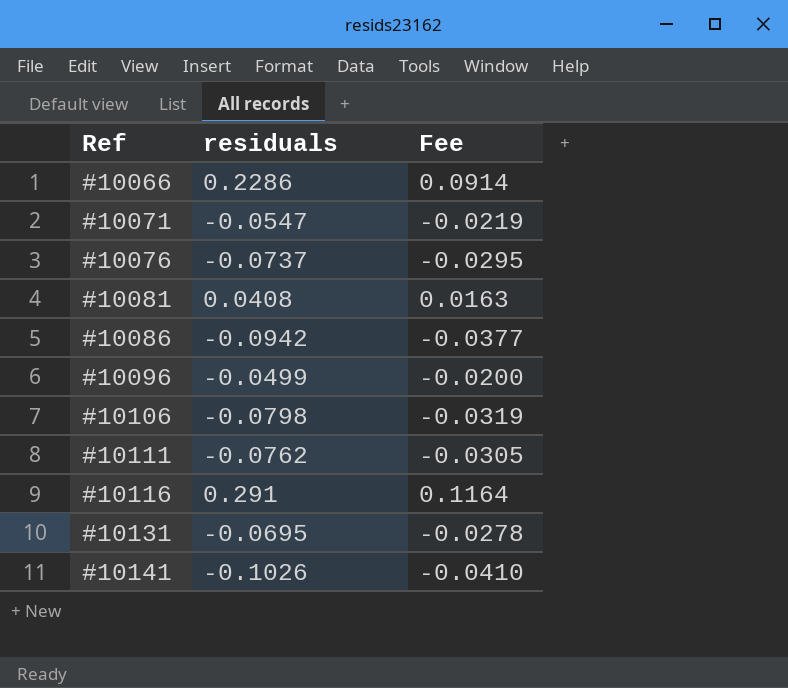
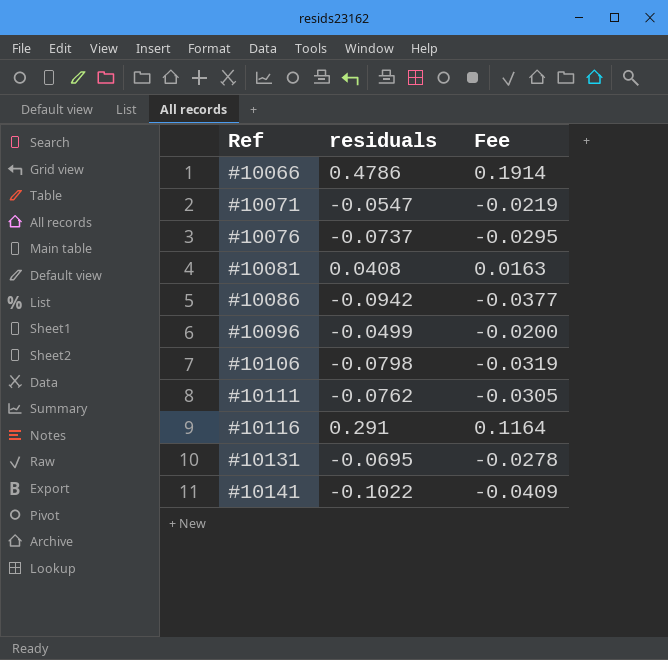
#10066 | residuals: 0.2286 -> 0.4786
#10066 | Fee: 0.0914 -> 0.1914
#10141 | residuals: -0.1026 -> -0.1022
#10141 | Fee: -0.0410 -> -0.0409

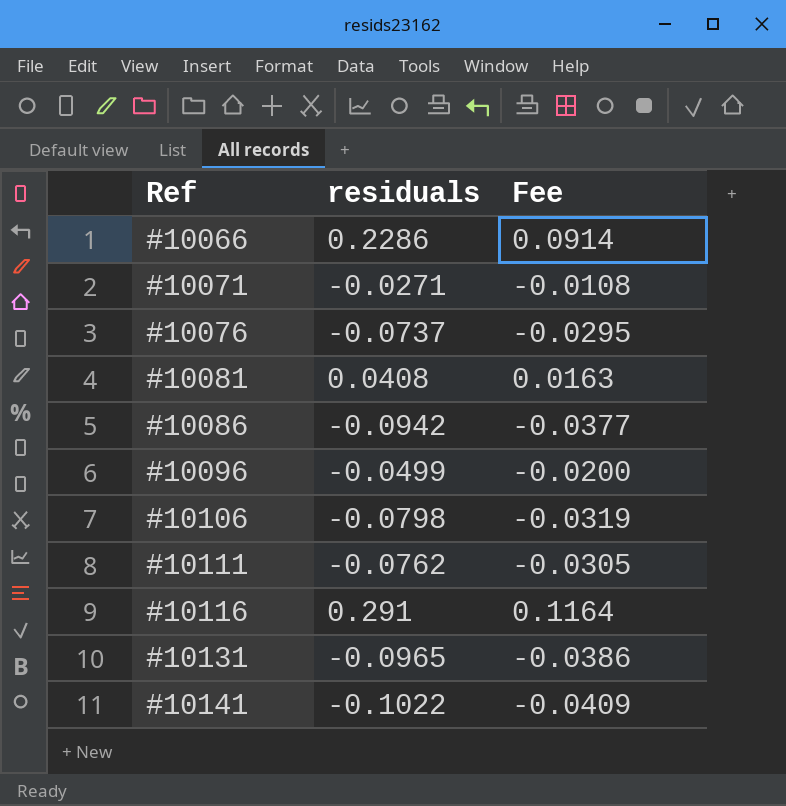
#10066 | residuals: 0.4786 -> 0.2286
#10066 | Fee: 0.1914 -> 0.0914
#10071 | residuals: -0.0547 -> -0.0271
#10071 | Fee: -0.0219 -> -0.0108
#10131 | residuals: -0.0695 -> -0.0965
#10131 | Fee: -0.0278 -> -0.0386

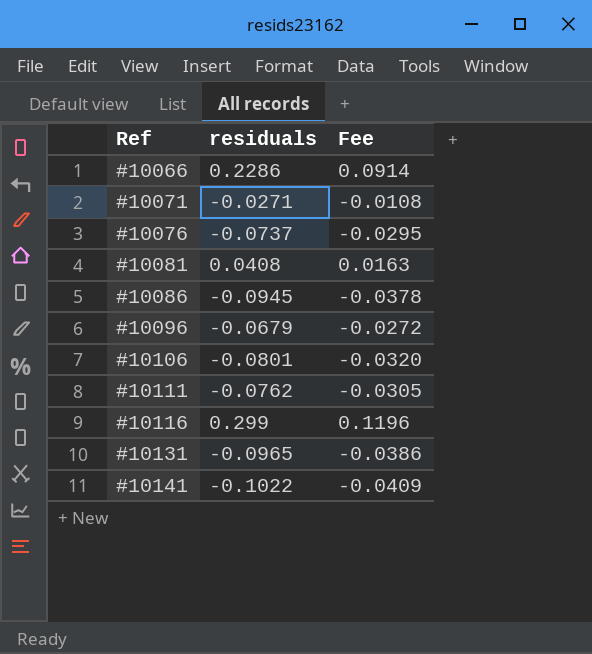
#10086 | residuals: -0.0942 -> -0.0945
#10086 | Fee: -0.0377 -> -0.0378
#10096 | residuals: -0.0499 -> -0.0679
#10096 | Fee: -0.0200 -> -0.0272
#10106 | residuals: -0.0798 -> -0.0801
#10106 | Fee: -0.0319 -> -0.0320
#10116 | residuals: 0.291 -> 0.299
#10116 | Fee: 0.1164 -> 0.1196

